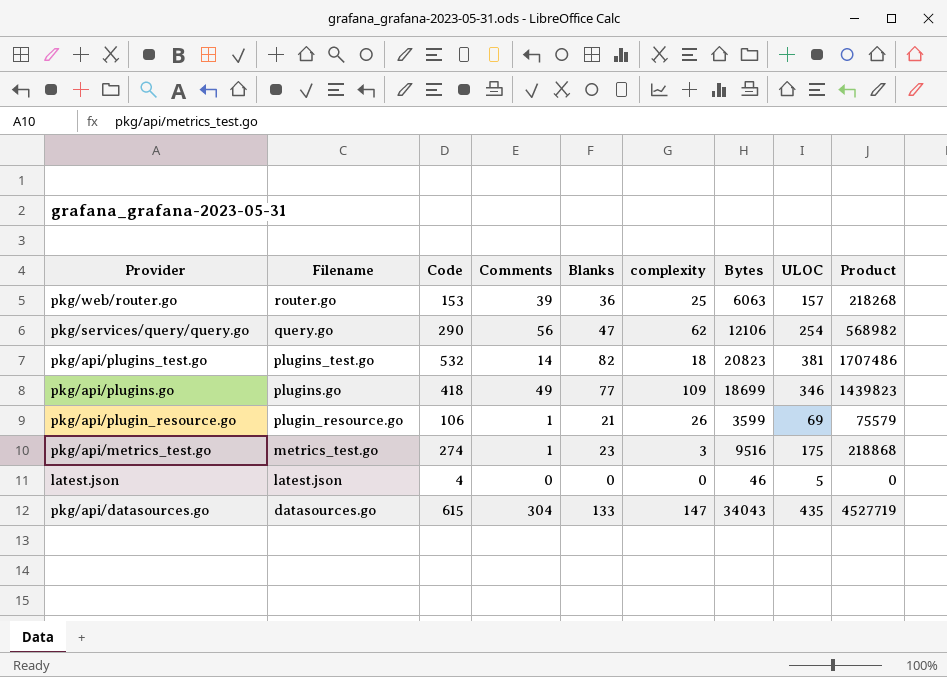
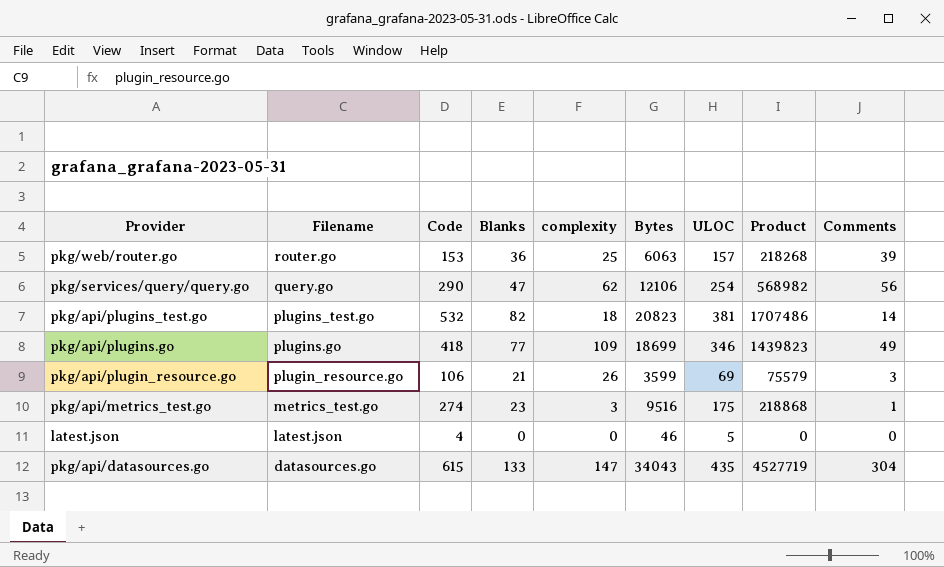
column Comments | position: 4 -> 9
pkg/api/plugin_resource.go | Comments: 1 -> 3

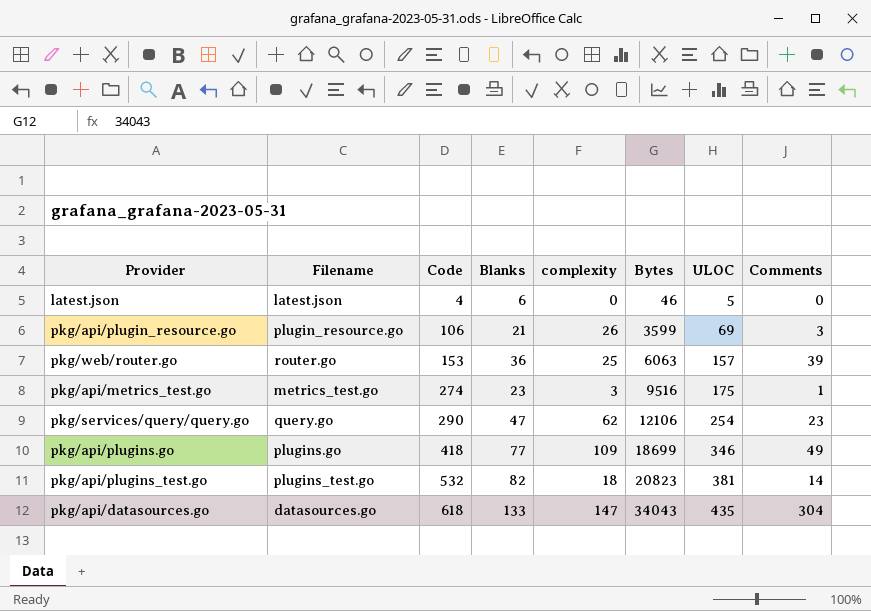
row order: Filename descending -> Code ascending
column Product | formula: [Blanks] * [Bytes] -> none
latest.json | Blanks: 0 -> 6
pkg/services/query/query.go | Comments: 56 -> 23
pkg/api/datasources.go | Code: 615 -> 618

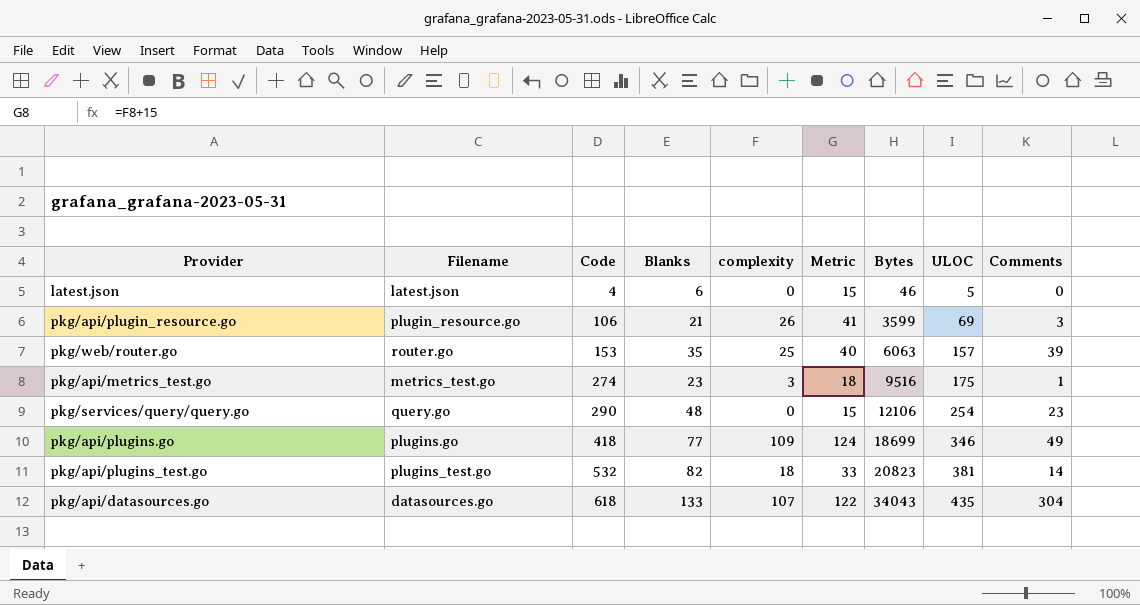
column Metric | formula: none -> [complexity] + 15
pkg/web/router.go | Blanks: 36 -> 35
pkg/services/query/query.go | Blanks: 47 -> 48
pkg/services/query/query.go | complexity: 62 -> 0
pkg/api/datasources.go | complexity: 147 -> 107

